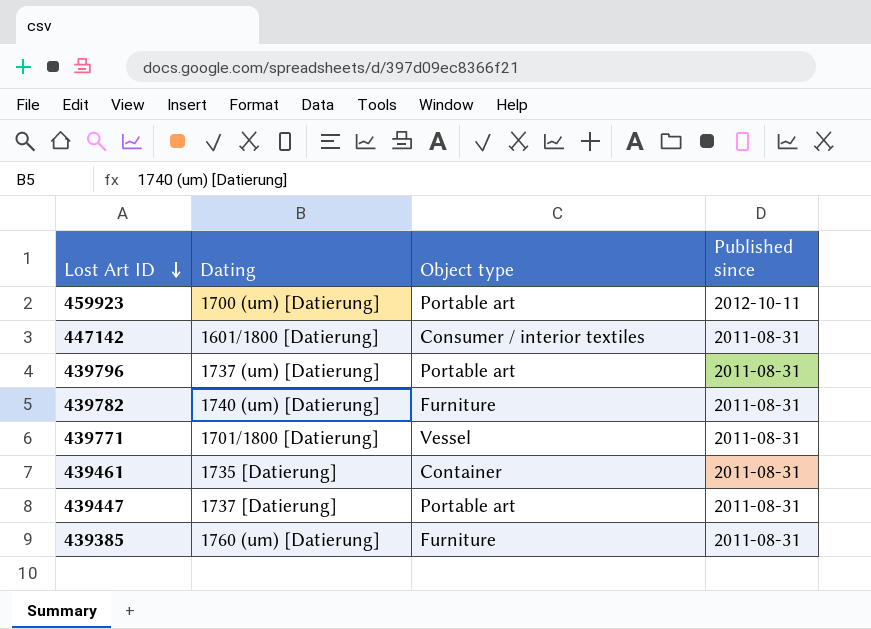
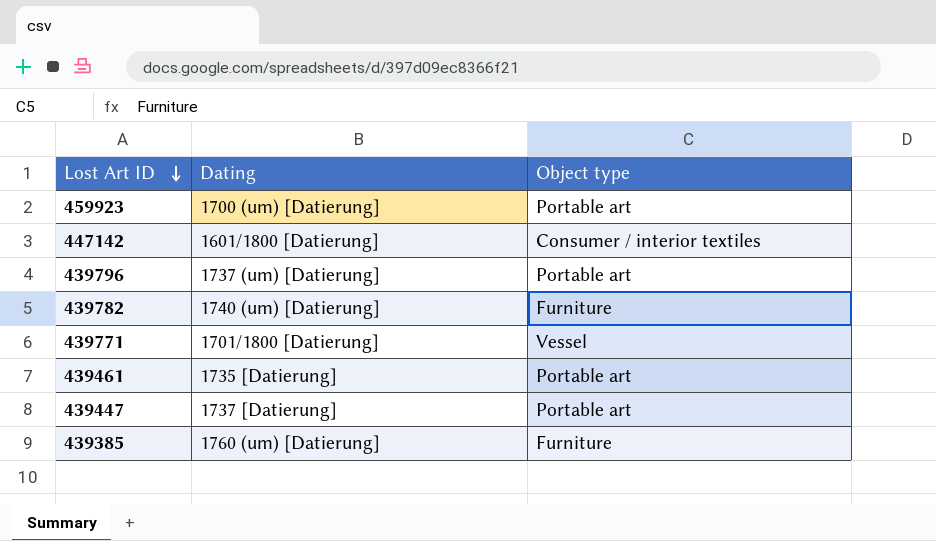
column Published since | position: 4 -> none
439461 | Object type: Container -> Portable art

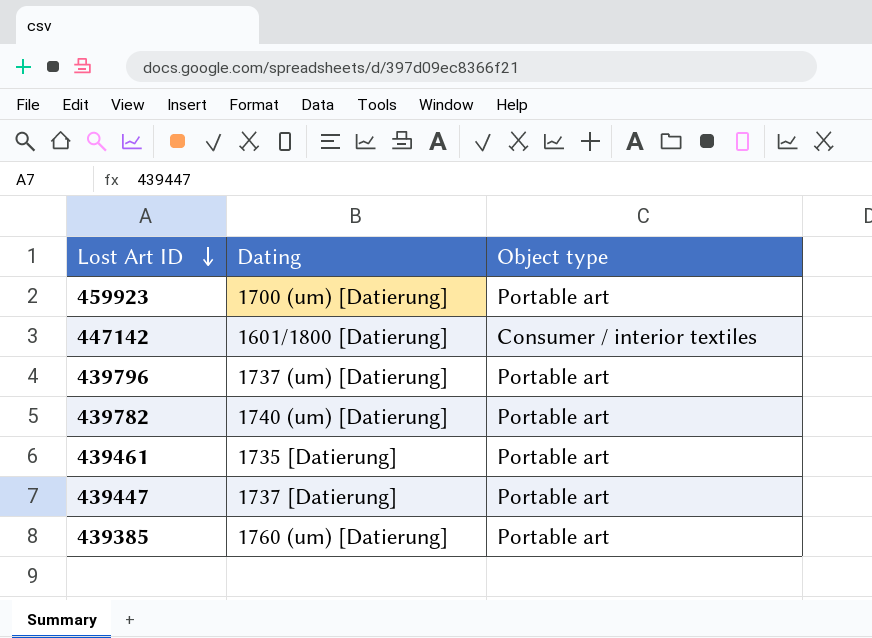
row 439771: 1701/1800 [Datierung] | Vessel -> none
439782 | Object type: Furniture -> Portable art
439385 | Object type: Furniture -> Portable art

